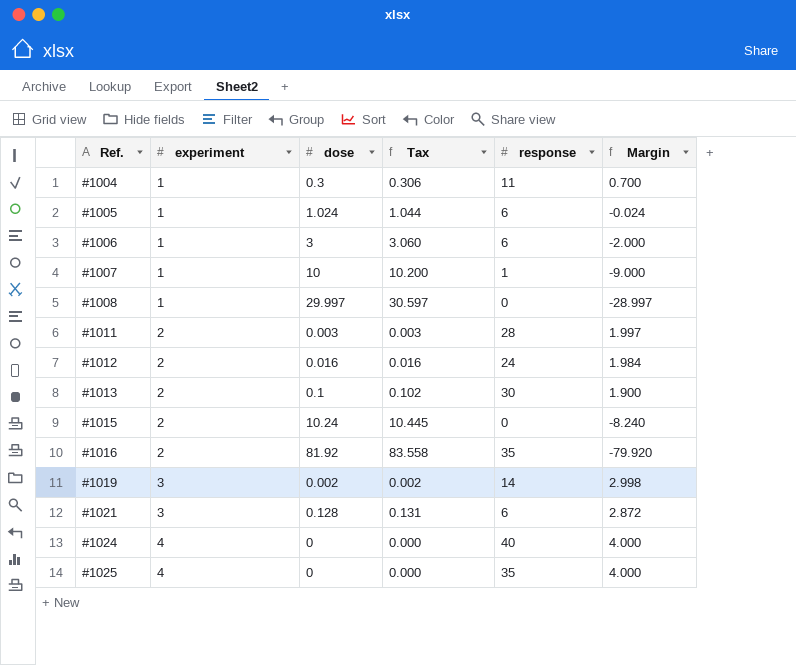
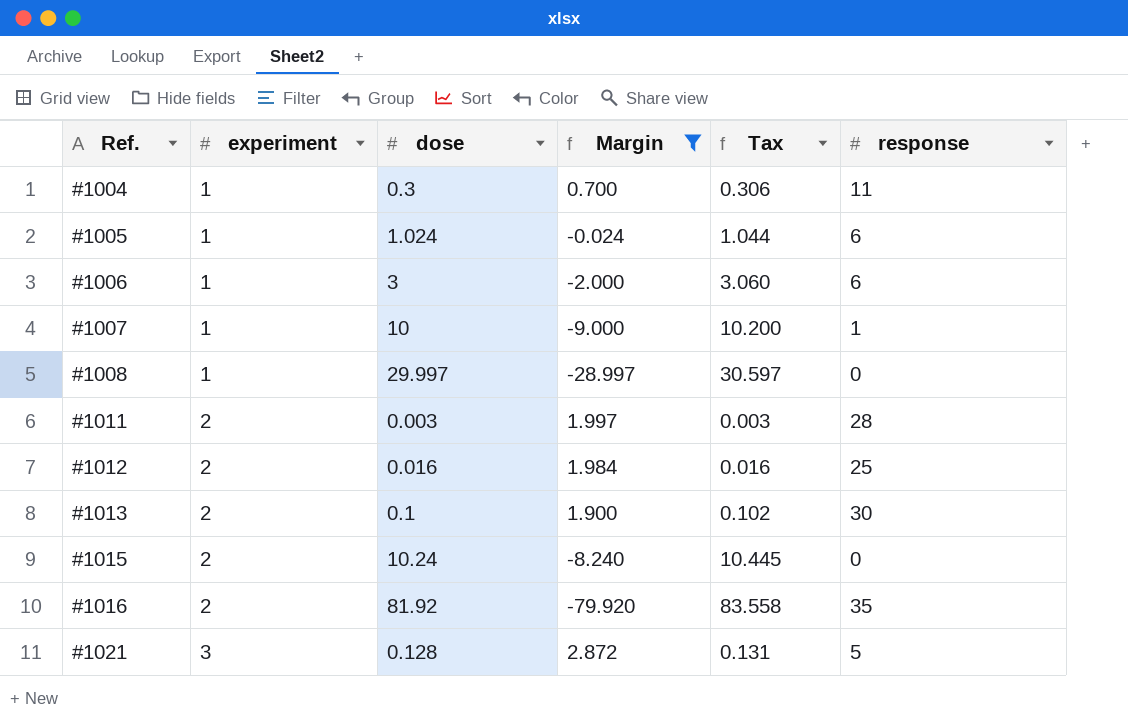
filter: none -> Margin <= 2.872
column Margin | position: 6 -> 4
#1012 | response: 24 -> 25
#1021 | response: 6 -> 5

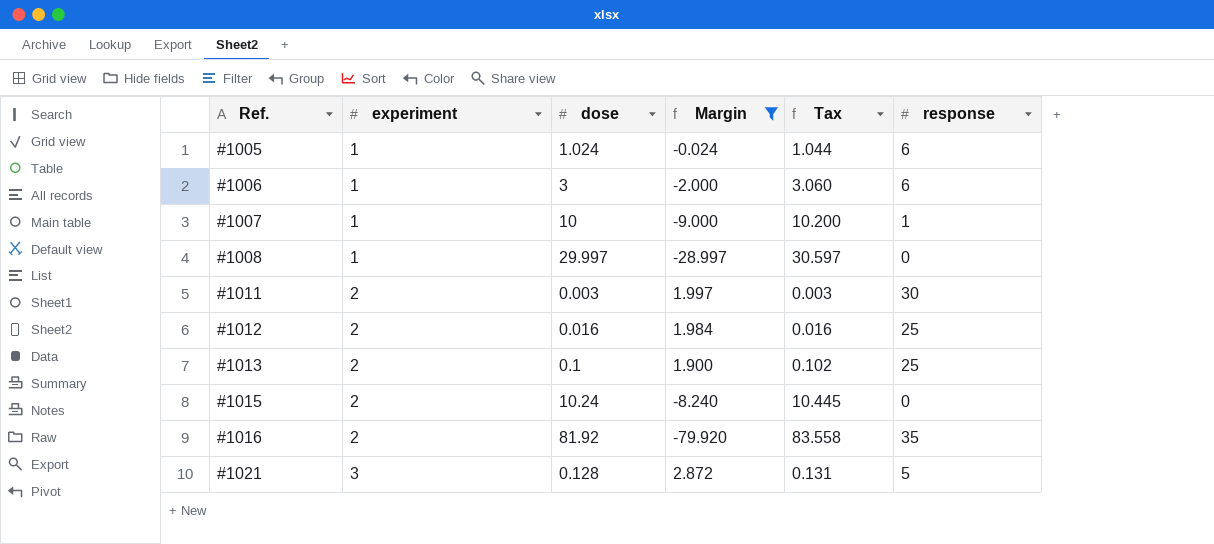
row #1004: 1 | 0.3 | 0.700 | 0.306 | 11 -> none
#1011 | response: 28 -> 30
#1013 | response: 30 -> 25

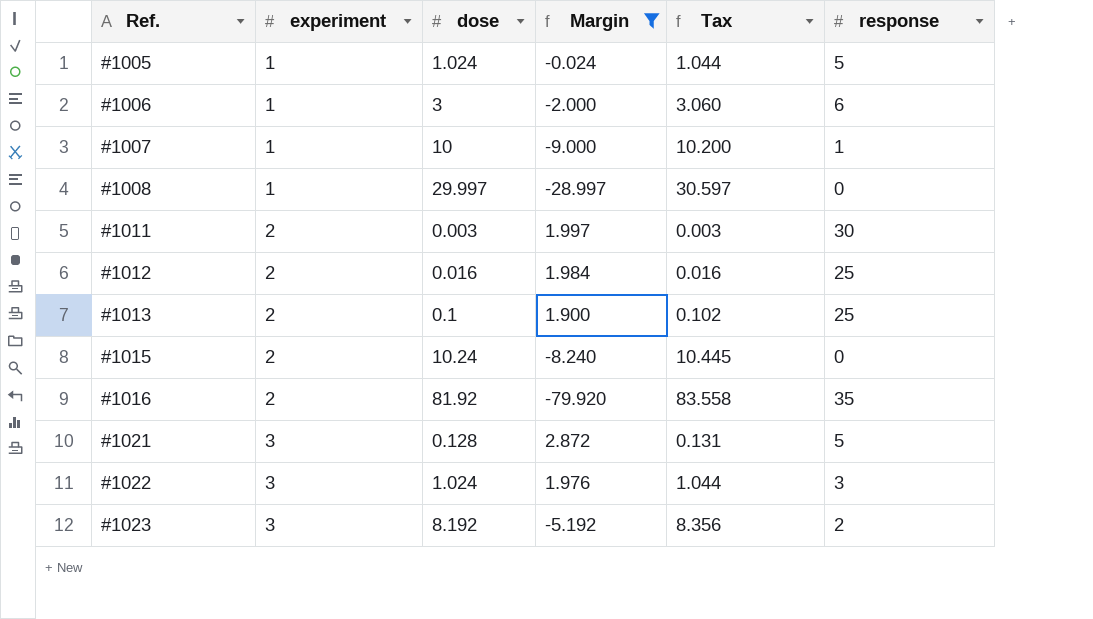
#1005 | response: 6 -> 5
row #1022: none -> 3 | 1.024 | 1.976 | 1.044 | 3
row #1023: none -> 3 | 8.192 | -5.192 | 8.356 | 2

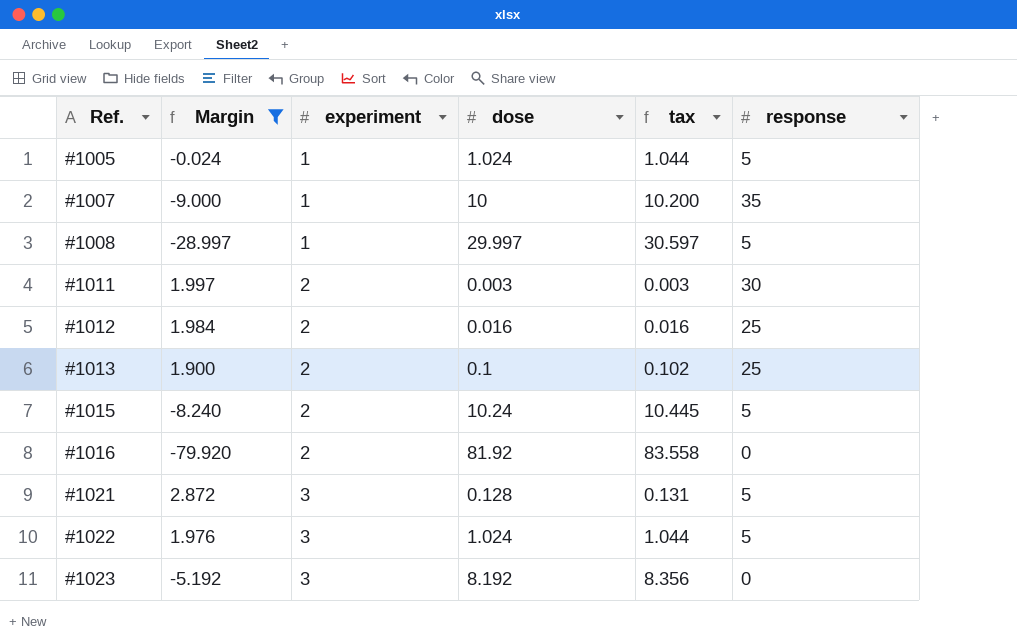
column Margin | position: 4 -> 2
column name: Tax -> tax
row #1006: 1 | 3 | -2.000 | 3.060 | 6 -> none
#1007 | response: 1 -> 35
#1008 | response: 0 -> 5
#1015 | response: 0 -> 5
#1016 | response: 35 -> 0
#1022 | response: 3 -> 5
#1023 | response: 2 -> 0

